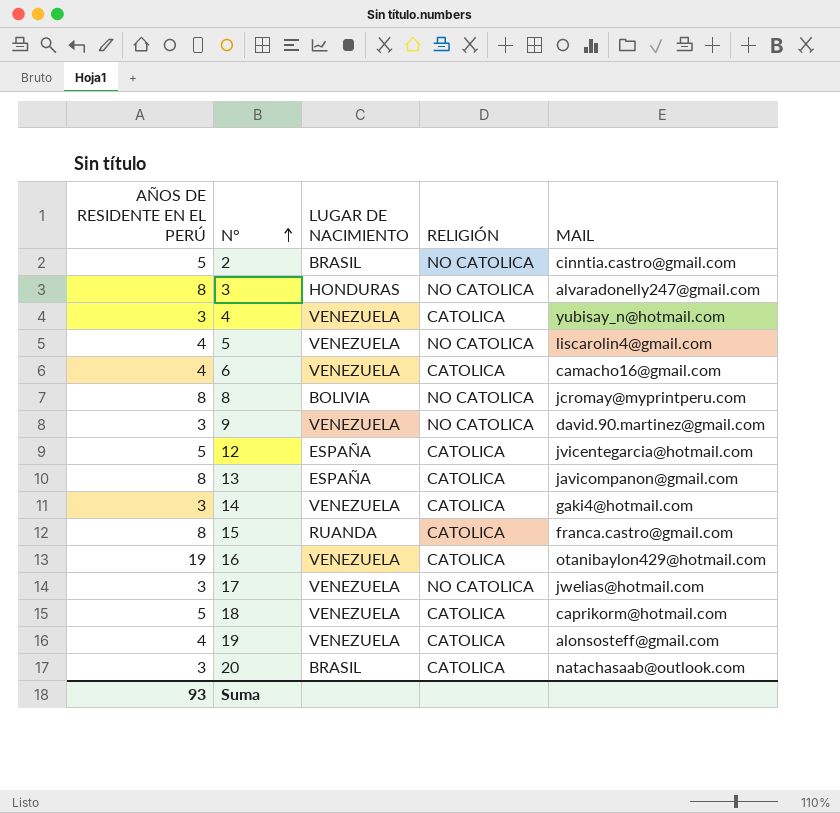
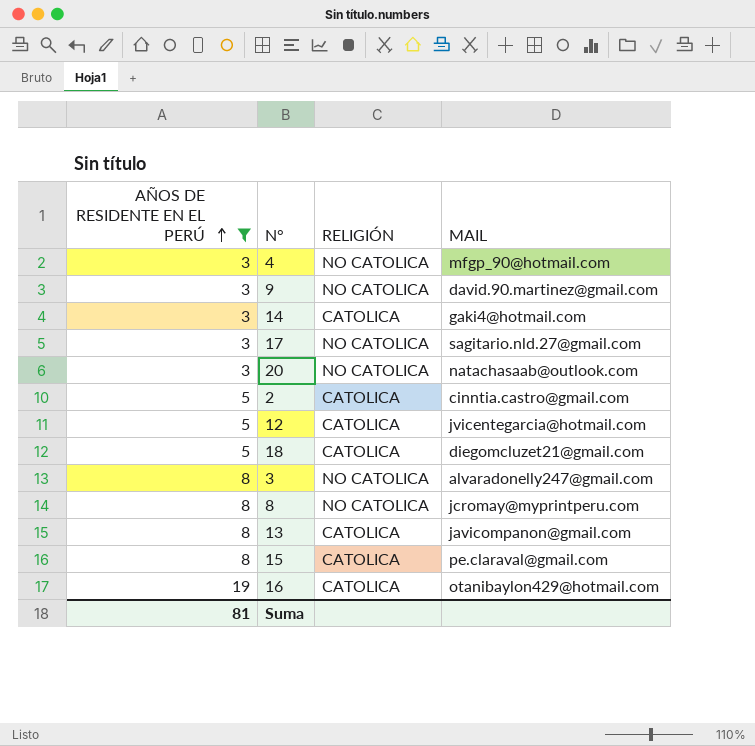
filter: none -> AÑOS DE RESIDENTE EN EL PERÚ != 4
row order: N° ascending -> AÑOS DE RESIDENTE EN EL PERÚ ascending
column LUGAR DE NACIMIENTO | position: 3 -> none
4 | RELIGIÓN: CATOLICA -> NO CATOLICA
4 | MAIL: yubisay_n@hotmail.com -> mfgp_90@hotmail.com
17 | MAIL: jwelias@hotmail.com -> sagitario.nld.27@gmail.com
20 | RELIGIÓN: CATOLICA -> NO CATOLICA
2 | RELIGIÓN: NO CATOLICA -> CATOLICA
18 | MAIL: caprikorm@hotmail.com -> diegomcluzet21@gmail.com
15 | MAIL: franca.castro@gmail.com -> pe.claraval@gmail.com
Suma | AÑOS DE RESIDENTE EN EL PERÚ: 93 -> 81

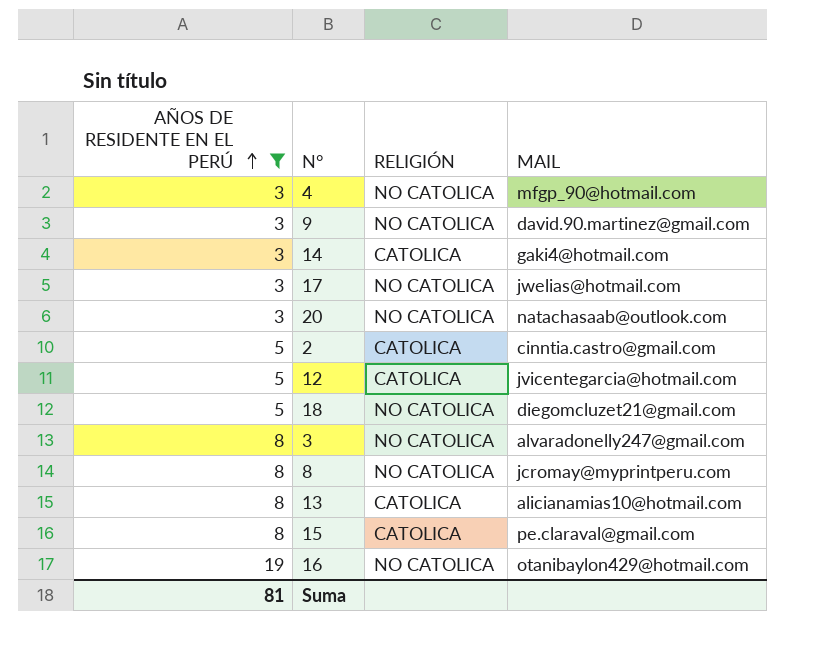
17 | MAIL: sagitario.nld.27@gmail.com -> jwelias@hotmail.com
18 | RELIGIÓN: CATOLICA -> NO CATOLICA
13 | MAIL: javicompanon@gmail.com -> alicianamias10@hotmail.com
16 | RELIGIÓN: CATOLICA -> NO CATOLICA

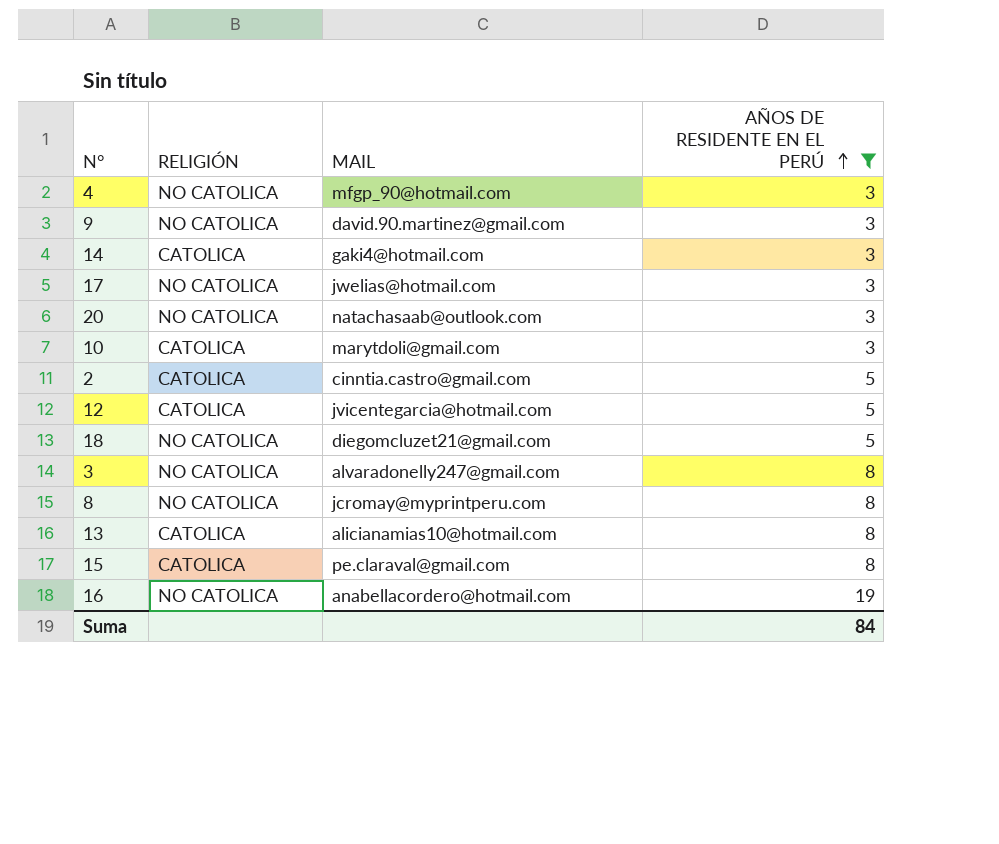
column AÑOS DE RESIDENTE EN EL PERÚ | position: 1 -> 4
row 10: none -> CATOLICA | marytdoli@gmail.com | 3
16 | MAIL: otanibaylon429@hotmail.com -> anabellacordero@hotmail.com
Suma | AÑOS DE RESIDENTE EN EL PERÚ: 81 -> 84

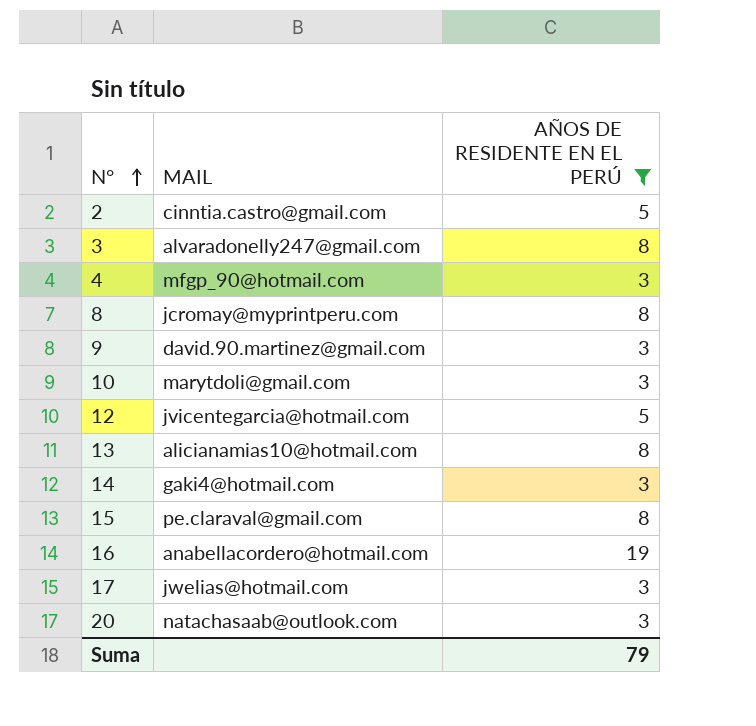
row order: AÑOS DE RESIDENTE EN EL PERÚ ascending -> N° ascending
column RELIGIÓN | position: 2 -> none
row 18: NO CATOLICA | diegomcluzet21@gmail.com | 5 -> none
Suma | AÑOS DE RESIDENTE EN EL PERÚ: 84 -> 79

